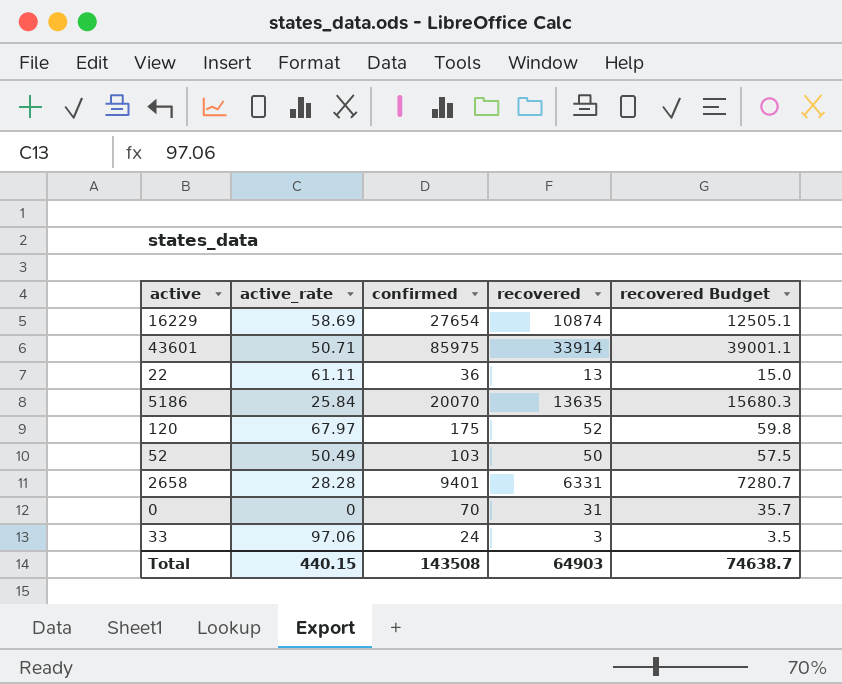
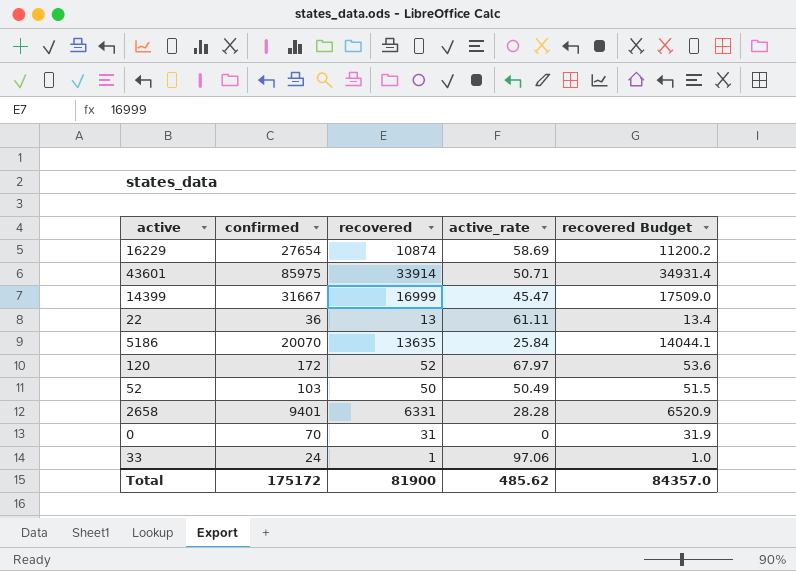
column active_rate | position: 2 -> 4
column recovered Budget | formula: [recovered] * 1.15 -> [recovered] * 1.03
row 14399: none -> 31667 | 16999 | 45.47 | 17509.0
120 | confirmed: 175 -> 172
33 | recovered: 3 -> 1
Total | confirmed: 143508 -> 175172
Total | recovered: 64903 -> 81900
Total | active_rate: 440.15 -> 485.62
Total | recovered Budget: 74638.7 -> 84357.0

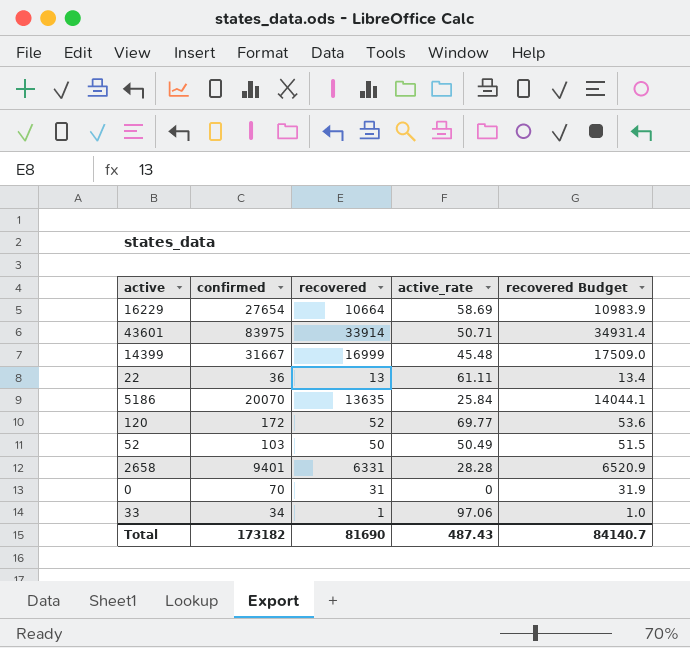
16229 | recovered: 10874 -> 10664
16229 | recovered Budget: 11200.2 -> 10983.9
43601 | confirmed: 85975 -> 83975
14399 | active_rate: 45.47 -> 45.48
120 | active_rate: 67.97 -> 69.77
33 | confirmed: 24 -> 34
Total | confirmed: 175172 -> 173182
Total | recovered: 81900 -> 81690
Total | active_rate: 485.62 -> 487.43
Total | recovered Budget: 84357.0 -> 84140.7

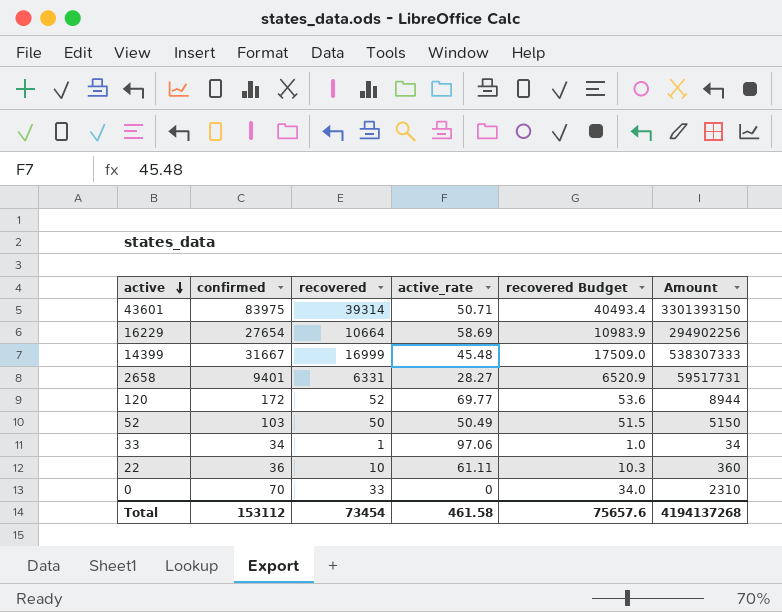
row order: none -> active descending
column Amount | formula: none -> [confirmed] * [recovered]
row 5186: 20070 | 13635 | 25.84 | 14044.1 -> none
43601 | recovered: 33914 -> 39314
43601 | recovered Budget: 34931.4 -> 40493.4
2658 | active_rate: 28.28 -> 28.27
22 | recovered: 13 -> 10
22 | recovered Budget: 13.4 -> 10.3
0 | recovered: 31 -> 33
0 | recovered Budget: 31.9 -> 34.0
Total | confirmed: 173182 -> 153112
Total | recovered: 81690 -> 73454
Total | active_rate: 487.43 -> 461.58
Total | recovered Budget: 84140.7 -> 75657.6

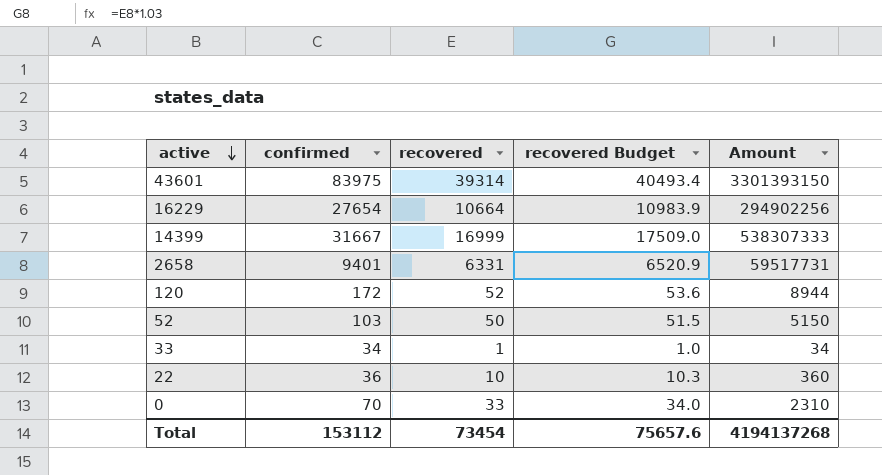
column active_rate | position: 4 -> none

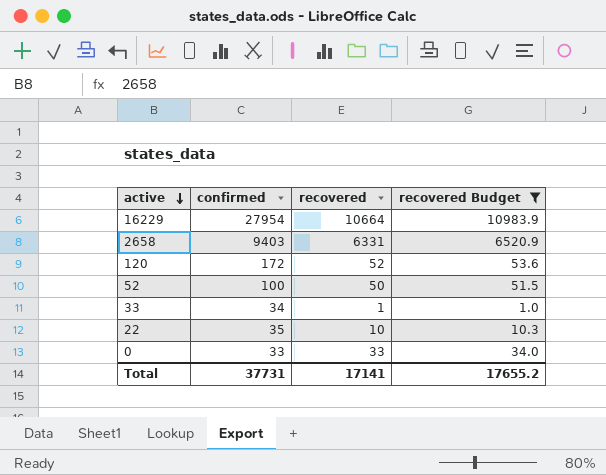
filter: none -> recovered Budget <= 10983.9
column Amount | formula: [confirmed] * [recovered] -> none
16229 | confirmed: 27654 -> 27954
2658 | confirmed: 9401 -> 9403
52 | confirmed: 103 -> 100
22 | confirmed: 36 -> 35
0 | confirmed: 70 -> 33
Total | confirmed: 153112 -> 37731
Total | recovered: 73454 -> 17141
Total | recovered Budget: 75657.6 -> 17655.2

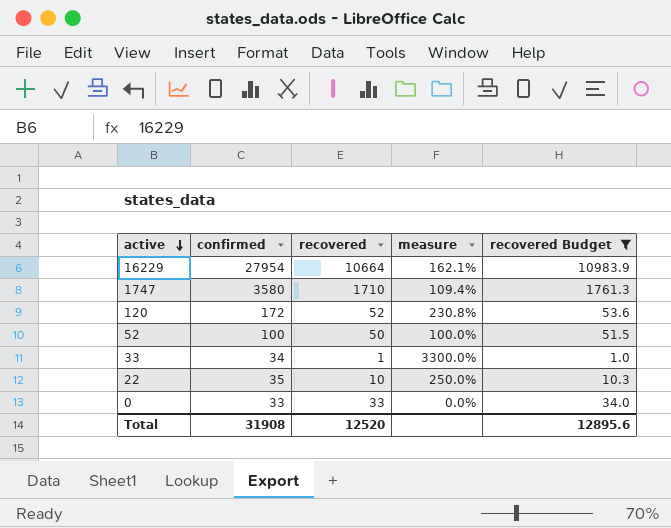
column measure | formula: none -> ([confirmed] - [recovered]) / [recovered]
row 2658: 9403 | 6331 | 6520.9 -> none
row 1747: none -> 3580 | 1710 | 109.4% | 1761.3
Total | confirmed: 37731 -> 31908
Total | recovered: 17141 -> 12520
Total | recovered Budget: 17655.2 -> 12895.6

